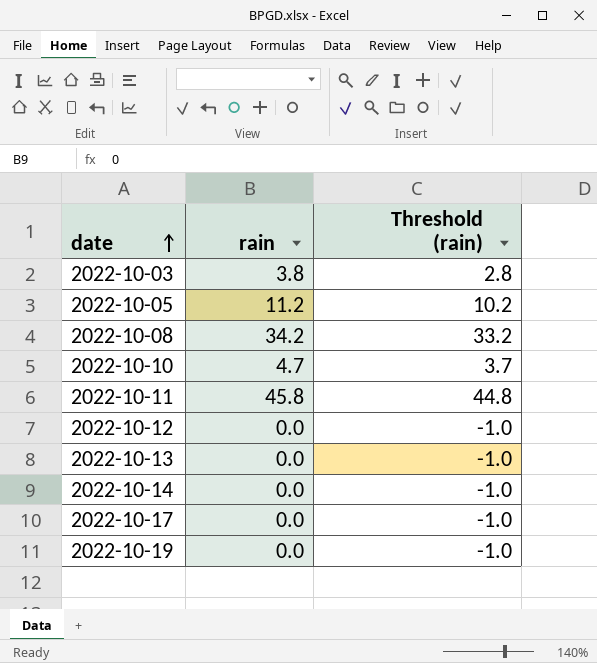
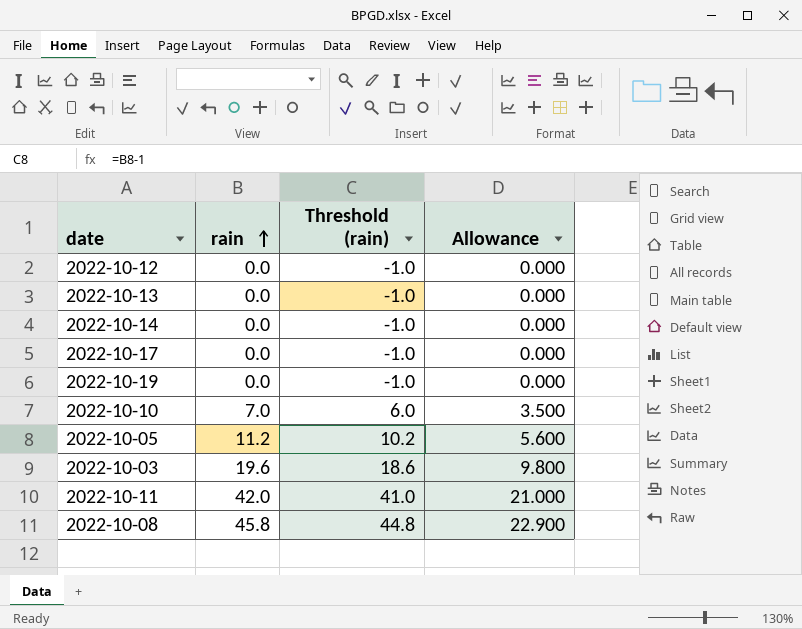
row order: date ascending -> rain ascending
column Allowance | formula: none -> [rain] * 0.5
2022-10-10 | rain: 4.7 -> 7.0
2022-10-10 | Threshold (rain): 3.7 -> 6.0
2022-10-03 | rain: 3.8 -> 19.6
2022-10-03 | Threshold (rain): 2.8 -> 18.6
2022-10-11 | rain: 45.8 -> 42.0
2022-10-11 | Threshold (rain): 44.8 -> 41.0
2022-10-08 | rain: 34.2 -> 45.8
2022-10-08 | Threshold (rain): 33.2 -> 44.8

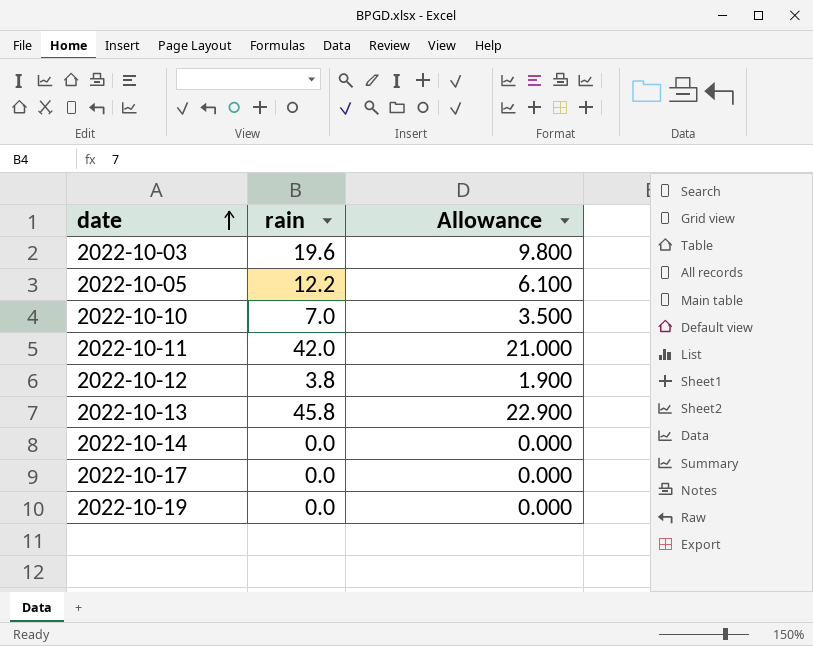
row order: rain ascending -> date ascending
column Threshold (rain) | formula: [rain] - 1 -> none
row 2022-10-08: 45.8 | 44.8 | 22.900 -> none
2022-10-05 | rain: 11.2 -> 12.2
2022-10-05 | Allowance: 5.600 -> 6.100
2022-10-12 | rain: 0.0 -> 3.8
2022-10-12 | Allowance: 0.000 -> 1.900
2022-10-13 | rain: 0.0 -> 45.8
2022-10-13 | Allowance: 0.000 -> 22.900

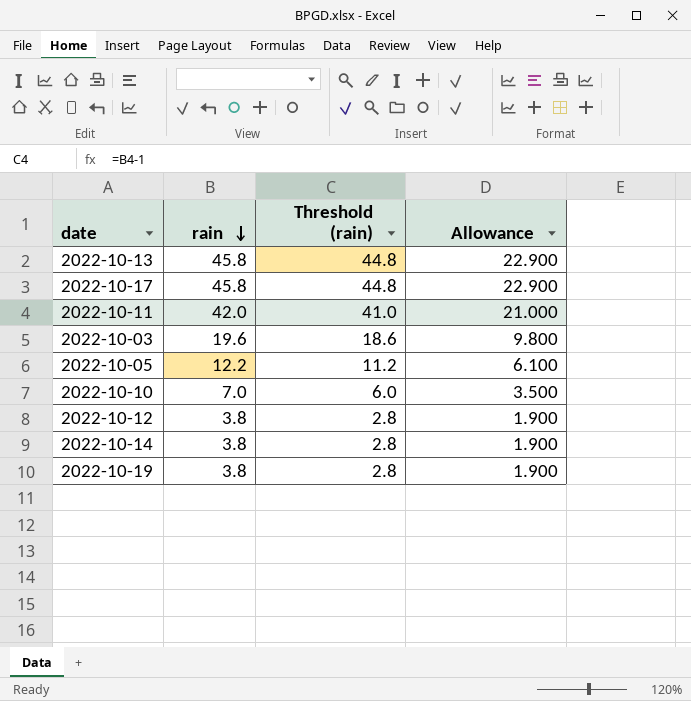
row order: date ascending -> rain descending
column Threshold (rain) | formula: none -> [rain] - 1
2022-10-17 | rain: 0.0 -> 45.8
2022-10-17 | Allowance: 0.000 -> 22.900
2022-10-14 | rain: 0.0 -> 3.8
2022-10-14 | Allowance: 0.000 -> 1.900
2022-10-19 | rain: 0.0 -> 3.8
2022-10-19 | Allowance: 0.000 -> 1.900

